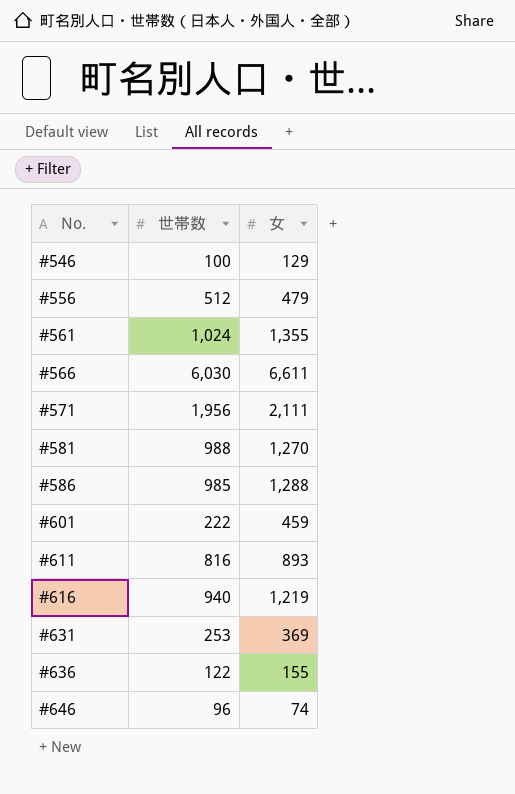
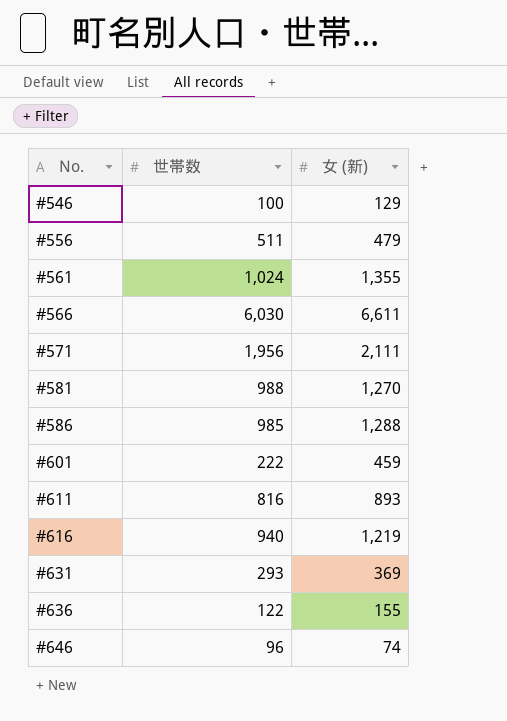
column name: 女 -> 女 (新)
#556 | 世帯数: 512 -> 511
#631 | 世帯数: 253 -> 293

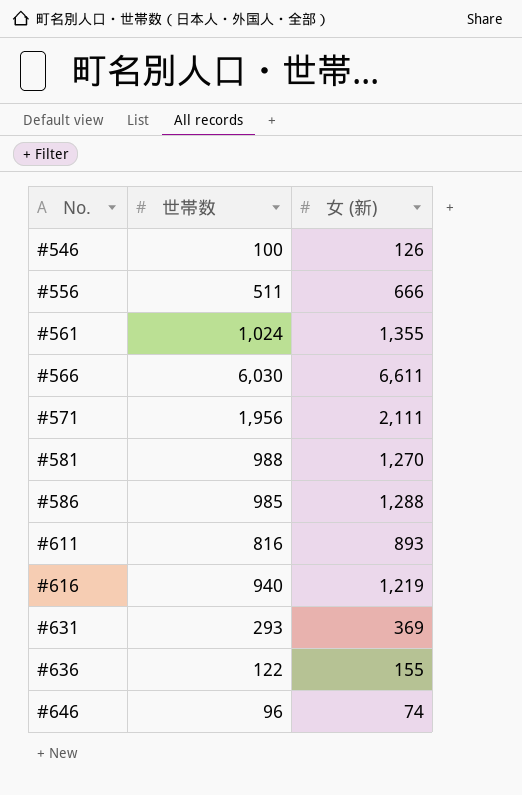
row #601: 222 | 459 -> none
#546 | 女 (新): 129 -> 126
#556 | 女 (新): 479 -> 666

